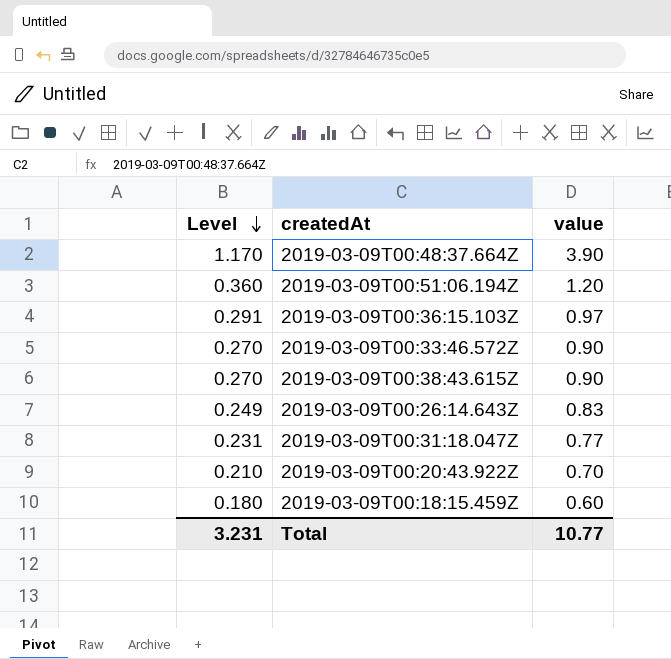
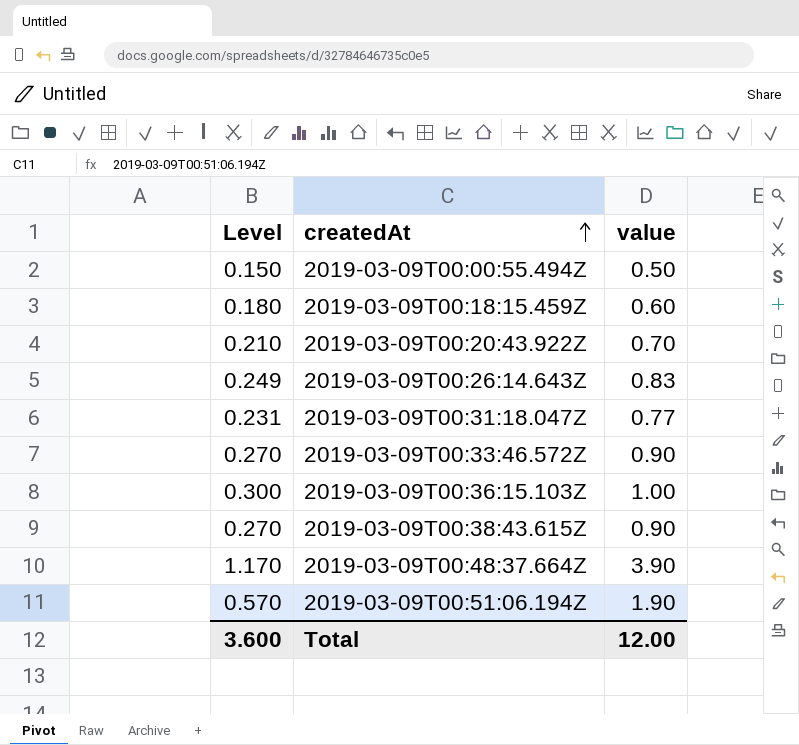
row order: Level descending -> createdAt ascending
row 2019-03-09T00:00:55.494Z: none -> 0.150 | 0.50
2019-03-09T00:36:15.103Z | Level: 0.291 -> 0.300
2019-03-09T00:36:15.103Z | value: 0.97 -> 1.00
2019-03-09T00:51:06.194Z | Level: 0.360 -> 0.570
2019-03-09T00:51:06.194Z | value: 1.20 -> 1.90
Total | Level: 3.231 -> 3.600
Total | value: 10.77 -> 12.00

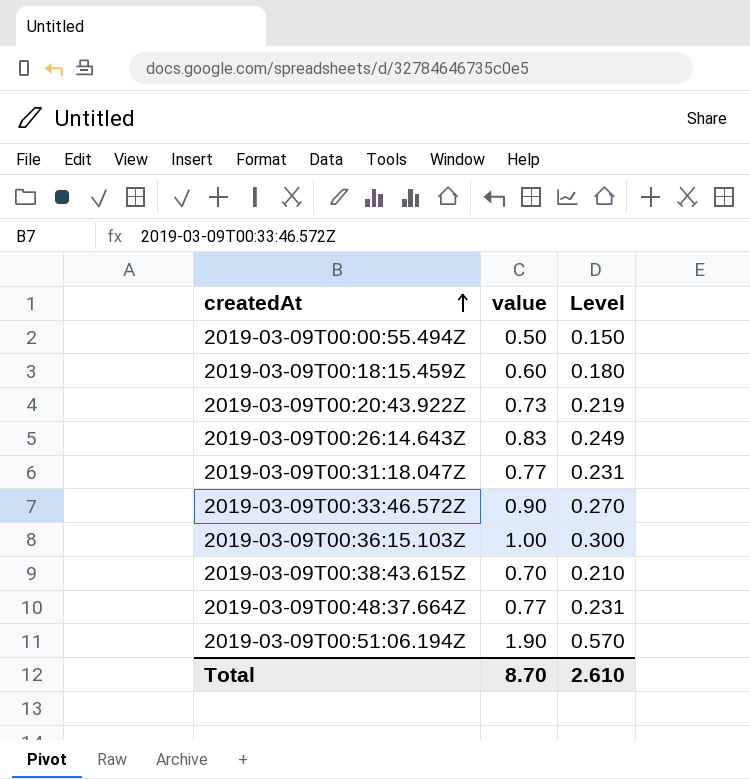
column Level | position: 1 -> 3
2019-03-09T00:20:43.922Z | value: 0.70 -> 0.73
2019-03-09T00:20:43.922Z | Level: 0.210 -> 0.219
2019-03-09T00:38:43.615Z | value: 0.90 -> 0.70
2019-03-09T00:38:43.615Z | Level: 0.270 -> 0.210
2019-03-09T00:48:37.664Z | value: 3.90 -> 0.77
2019-03-09T00:48:37.664Z | Level: 1.170 -> 0.231
Total | value: 12.00 -> 8.70
Total | Level: 3.600 -> 2.610

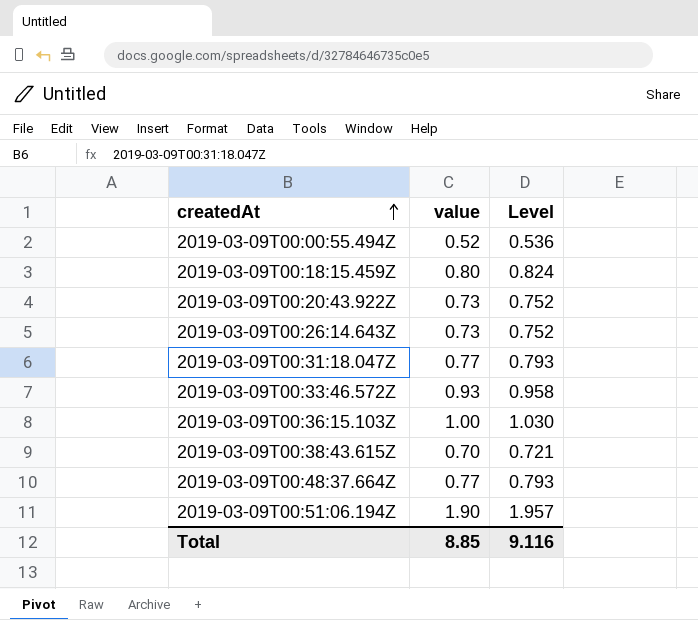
column Level | formula: [value] * 0.3 -> [value] * 1.03
2019-03-09T00:00:55.494Z | value: 0.50 -> 0.52
2019-03-09T00:18:15.459Z | value: 0.60 -> 0.80
2019-03-09T00:26:14.643Z | value: 0.83 -> 0.73
2019-03-09T00:33:46.572Z | value: 0.90 -> 0.93
Total | value: 8.70 -> 8.85
Total | Level: 2.610 -> 9.116

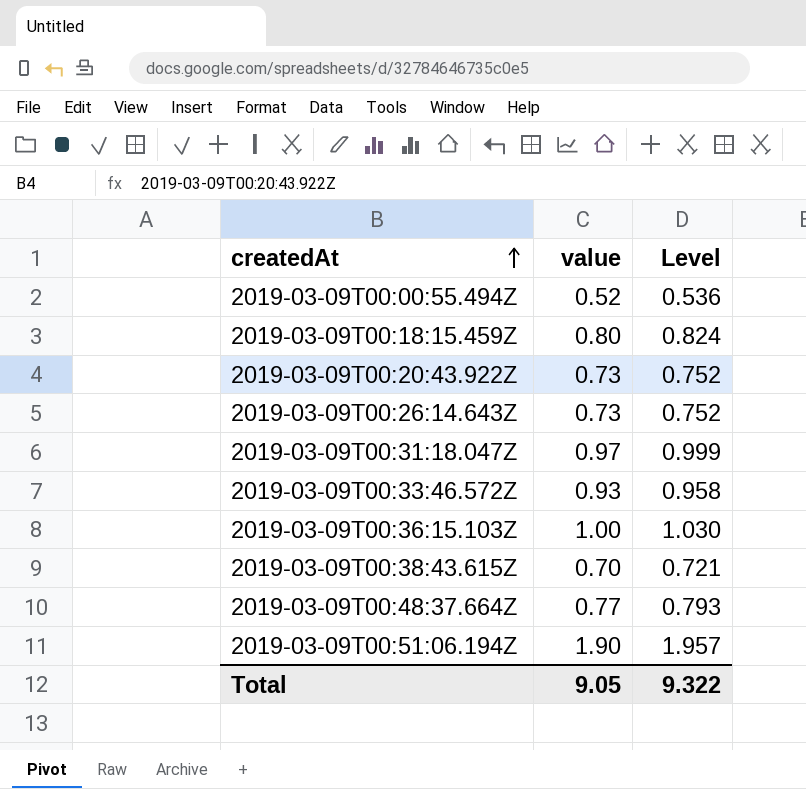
2019-03-09T00:31:18.047Z | value: 0.77 -> 0.97
2019-03-09T00:31:18.047Z | Level: 0.793 -> 0.999
Total | value: 8.85 -> 9.05
Total | Level: 9.116 -> 9.322

